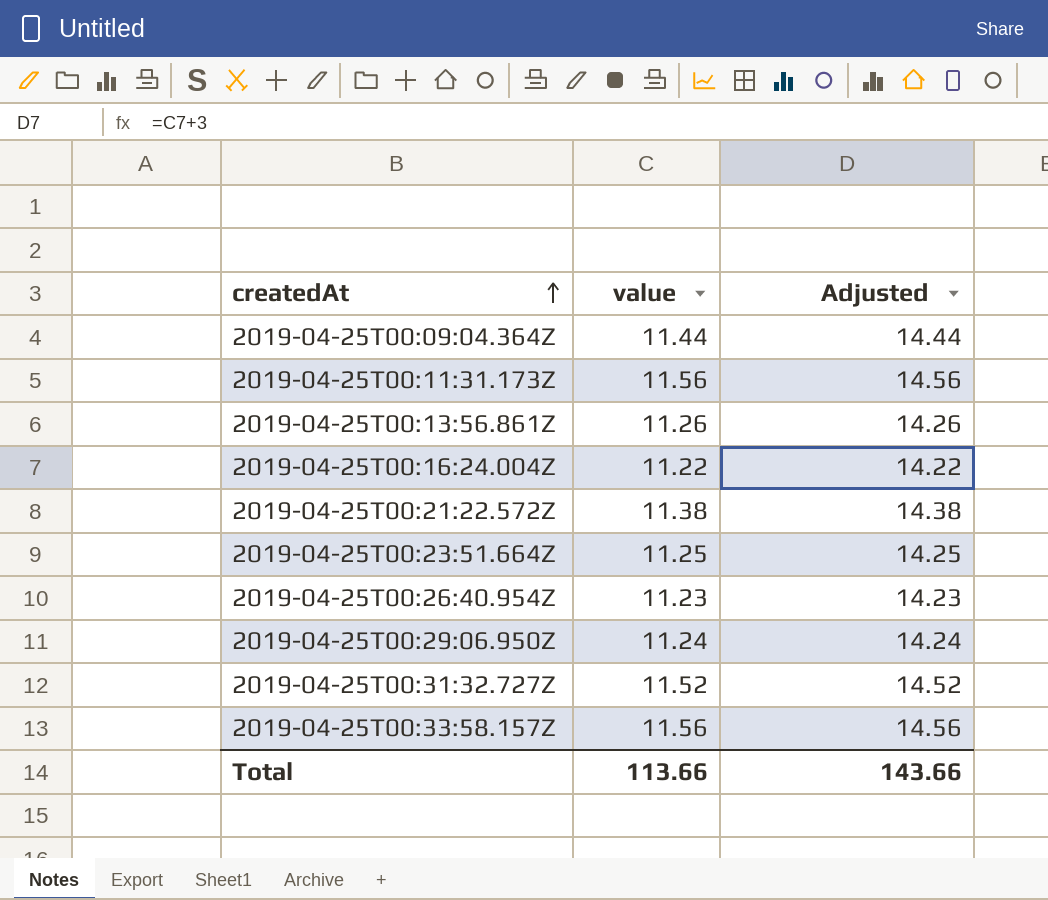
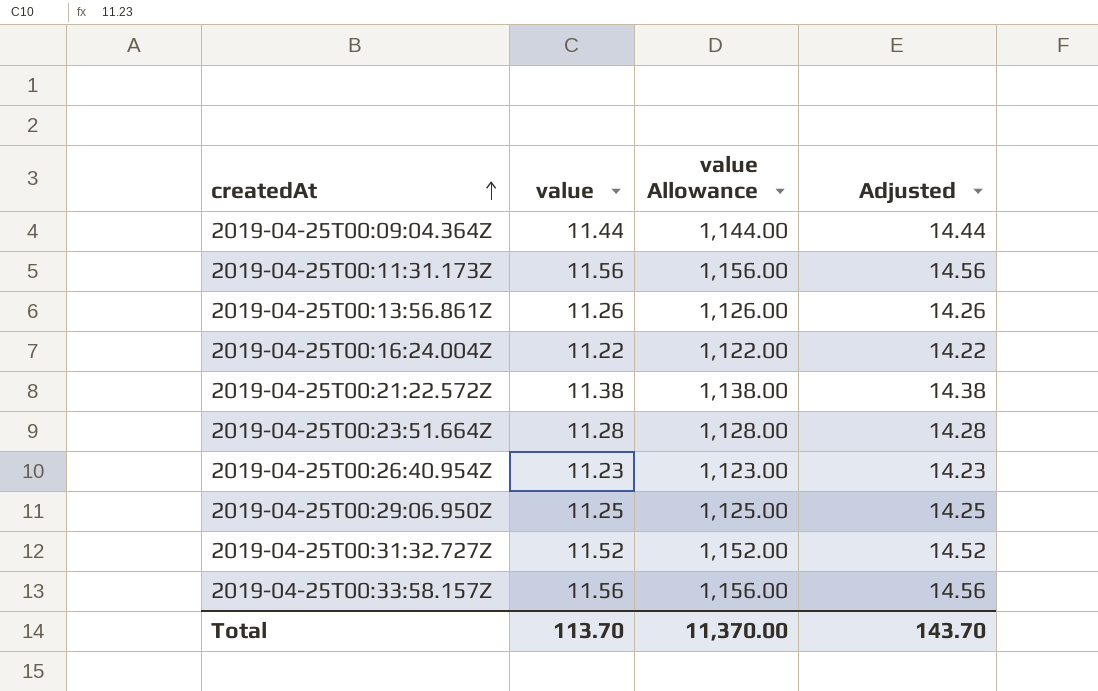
column value Allowance | formula: none -> [value] * 100
2019-04-25T00:23:51.664Z | value: 11.25 -> 11.28
2019-04-25T00:23:51.664Z | Adjusted: 14.25 -> 14.28
2019-04-25T00:29:06.950Z | value: 11.24 -> 11.25
2019-04-25T00:29:06.950Z | Adjusted: 14.24 -> 14.25
Total | value: 113.66 -> 113.70
Total | Adjusted: 143.66 -> 143.70

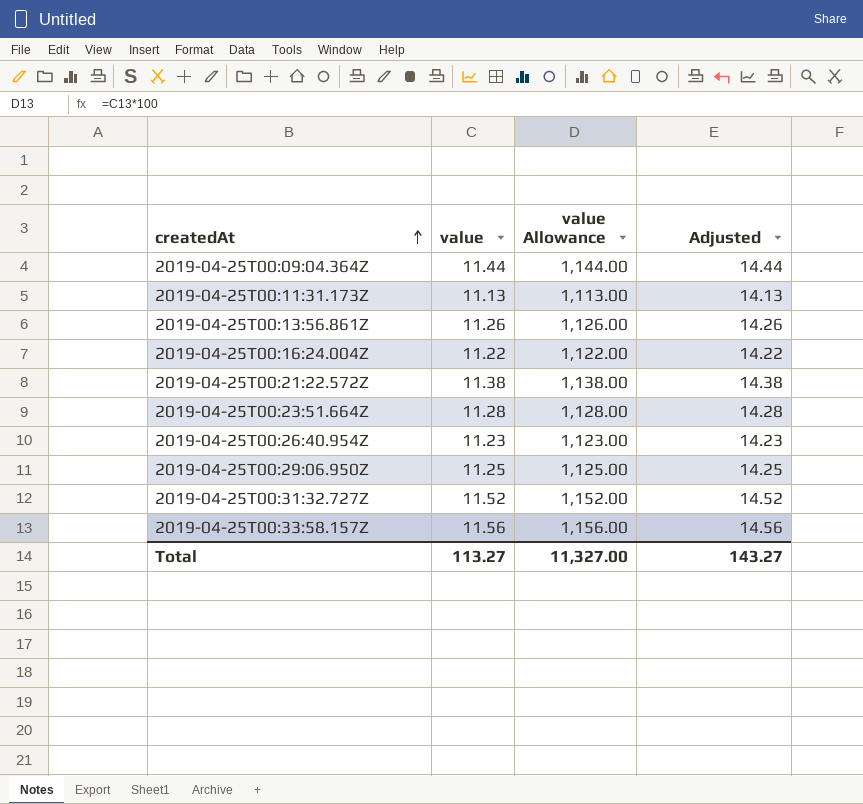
2019-04-25T00:11:31.173Z | value: 11.56 -> 11.13
2019-04-25T00:11:31.173Z | value Allowance: 1,156.00 -> 1,113.00
2019-04-25T00:11:31.173Z | Adjusted: 14.56 -> 14.13
Total | value: 113.70 -> 113.27
Total | value Allowance: 11,370.00 -> 11,327.00
Total | Adjusted: 143.70 -> 143.27

